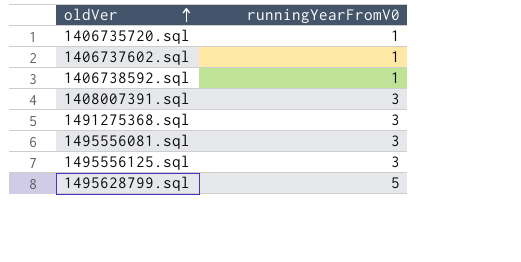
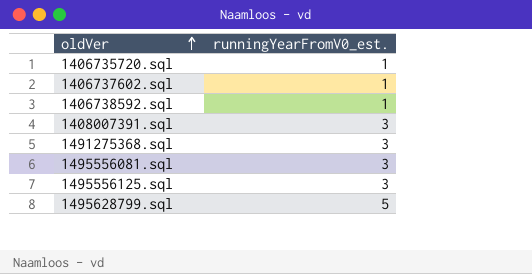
column name: runningYearFromV0 -> runningYearFromV0_est.

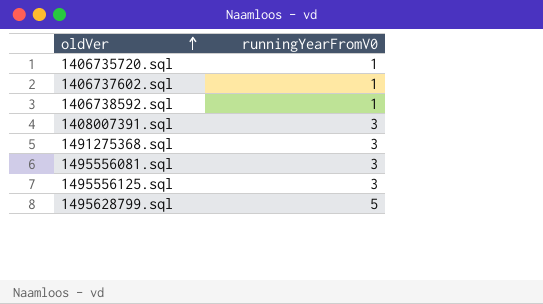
column name: runningYearFromV0_est. -> runningYearFromV0

